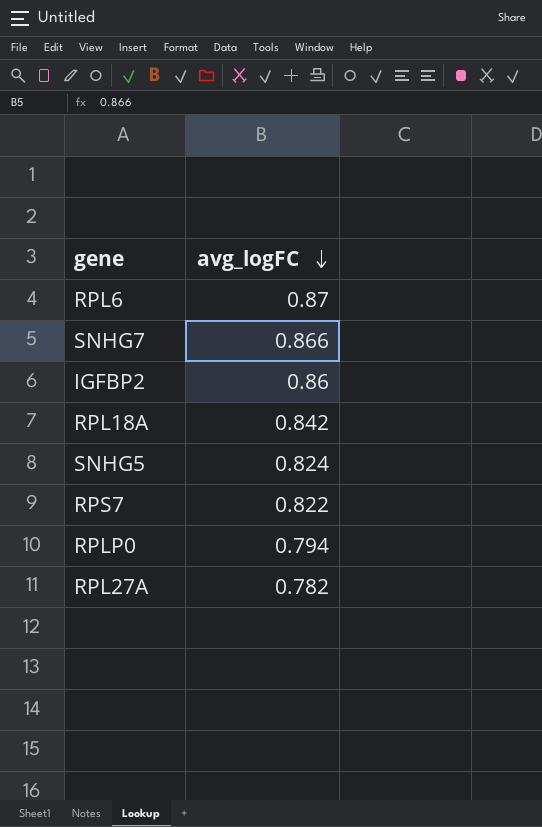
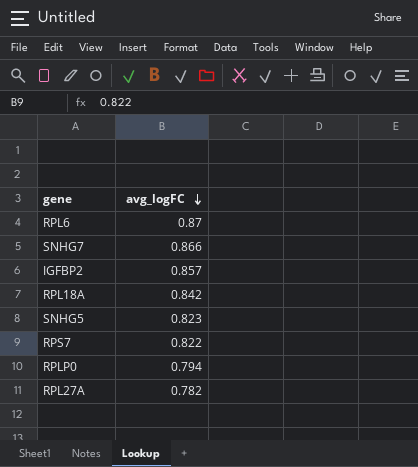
IGFBP2 | avg_logFC: 0.86 -> 0.857
SNHG5 | avg_logFC: 0.824 -> 0.823

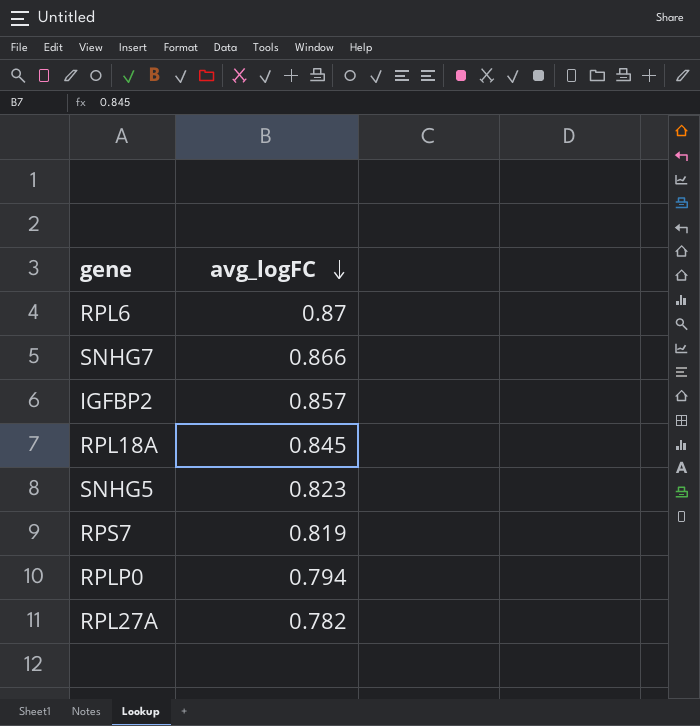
RPL18A | avg_logFC: 0.842 -> 0.845
RPS7 | avg_logFC: 0.822 -> 0.819

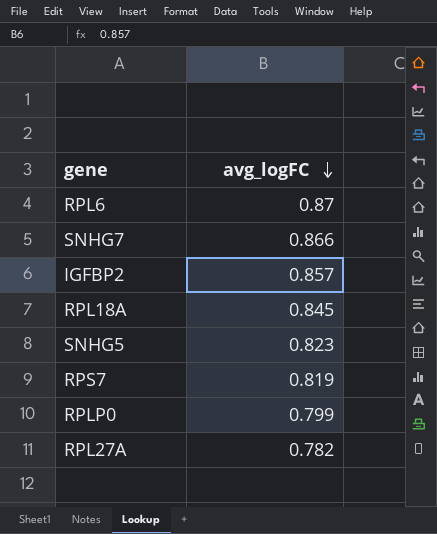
RPLP0 | avg_logFC: 0.794 -> 0.799

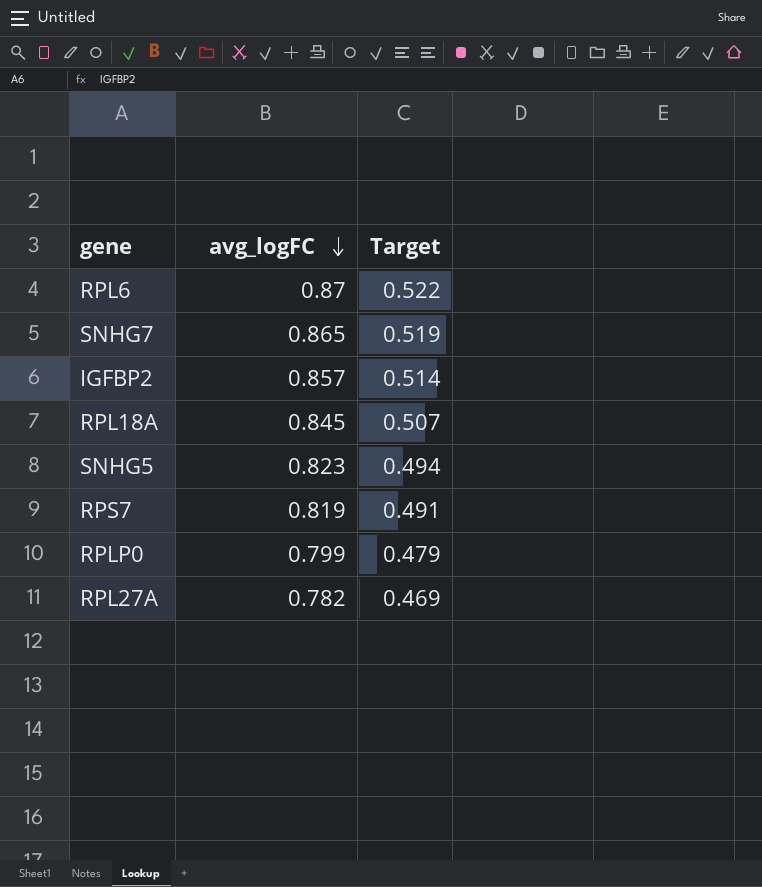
column Target | formula: none -> [avg_logFC] * 0.6
SNHG7 | avg_logFC: 0.866 -> 0.865

